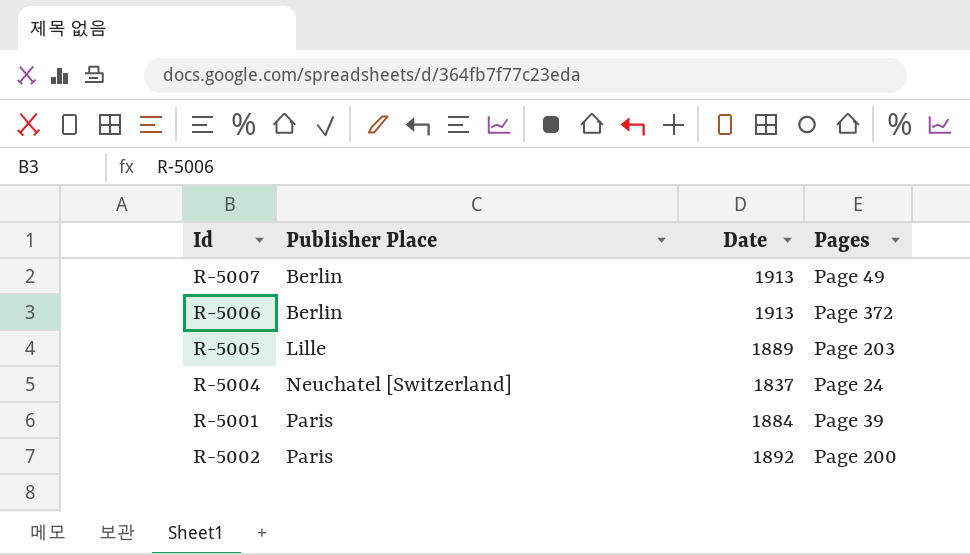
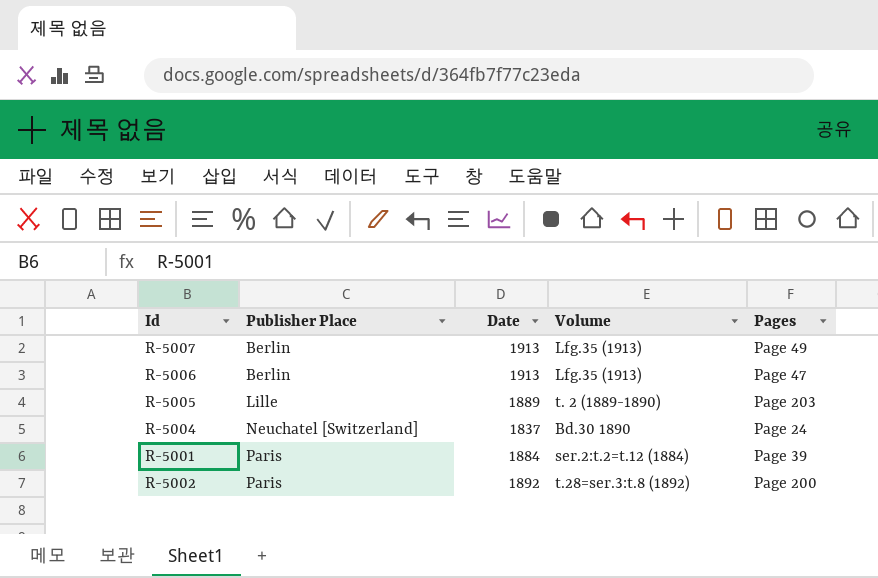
column Volume | position: none -> 4
R-5006 | Pages: Page 372 -> Page 47

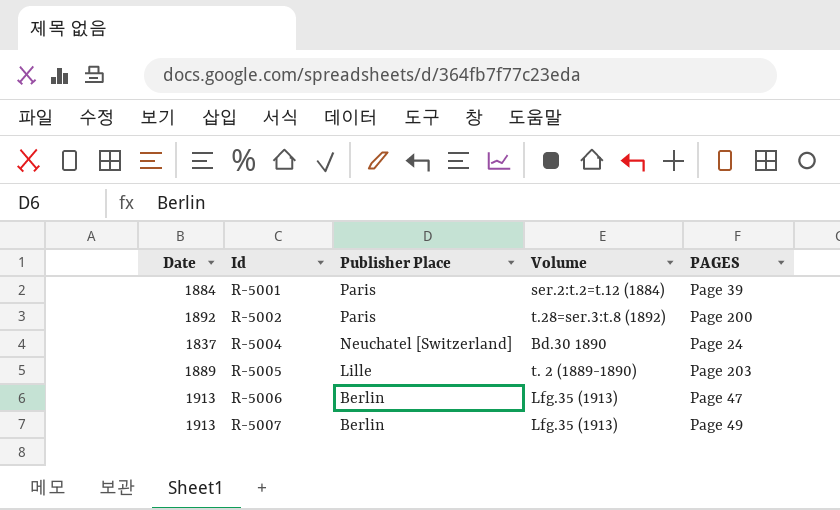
row order: Publisher Place ascending -> Id ascending
column Date | position: 3 -> 1
column name: Pages -> PAGES

